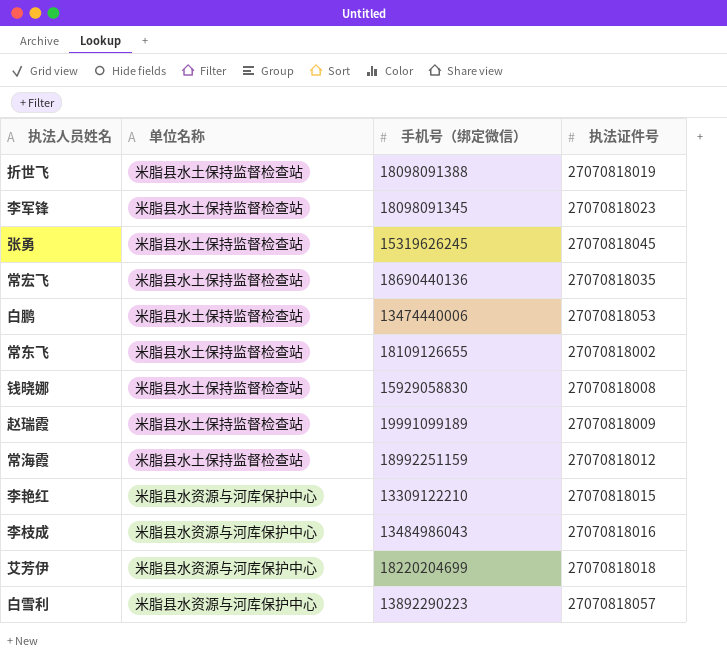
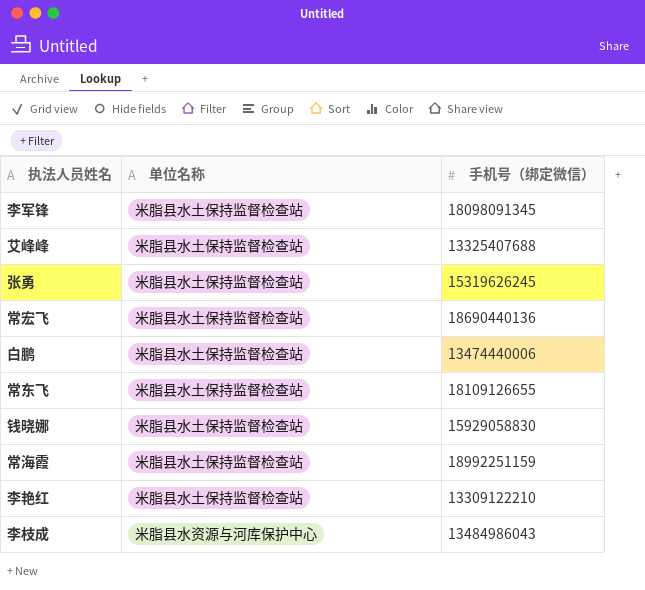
column 执法证件号 | position: 4 -> none
row 折世飞: 米脂县水土保持监督检查站 | 18098091388 | 27070818019 -> none
row 赵瑞霞: 米脂县水土保持监督检查站 | 19991099189 | 27070818009 -> none
row 艾芳伊: 米脂县水资源与河库保护中心 | 18220204699 | 27070818018 -> none
row 白雪利: 米脂县水资源与河库保护中心 | 13892290223 | 27070818057 -> none
row 艾峰峰: none -> 米脂县水土保持监督检查站 | 13325407688
李艳红 | 单位名称: 米脂县水资源与河库保护中心 -> 米脂县水土保持监督检查站

